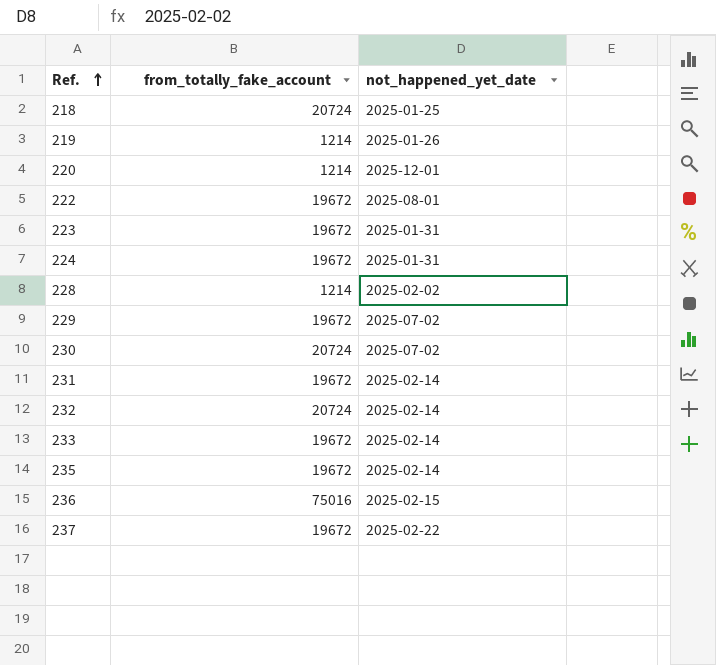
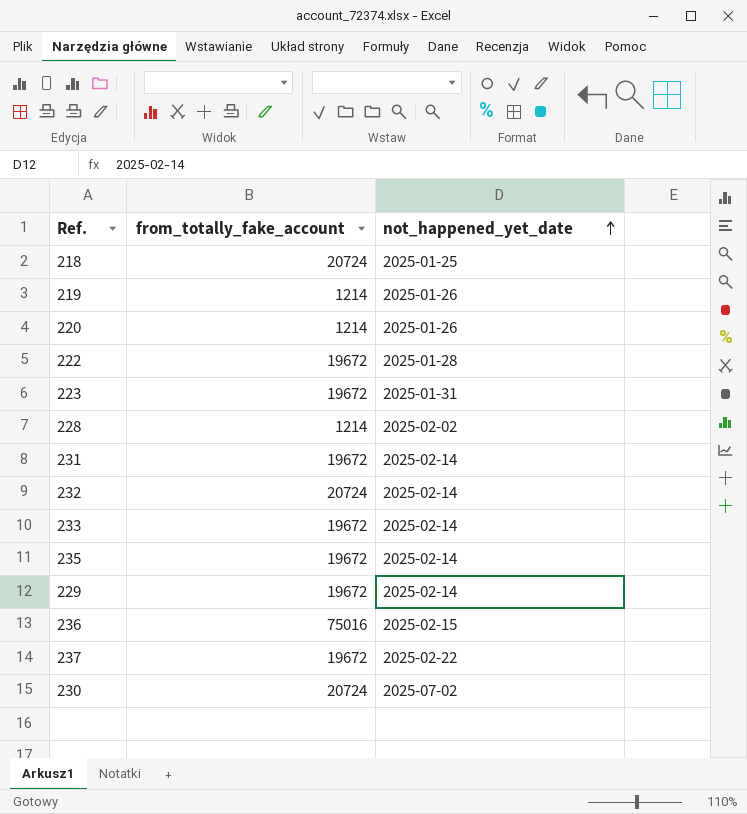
row order: Ref. ascending -> not_happened_yet_date ascending
row 224: 19672 | 2025-01-31 -> none
220 | not_happened_yet_date: 2025-12-01 -> 2025-01-26
222 | not_happened_yet_date: 2025-08-01 -> 2025-01-28
229 | not_happened_yet_date: 2025-07-02 -> 2025-02-14

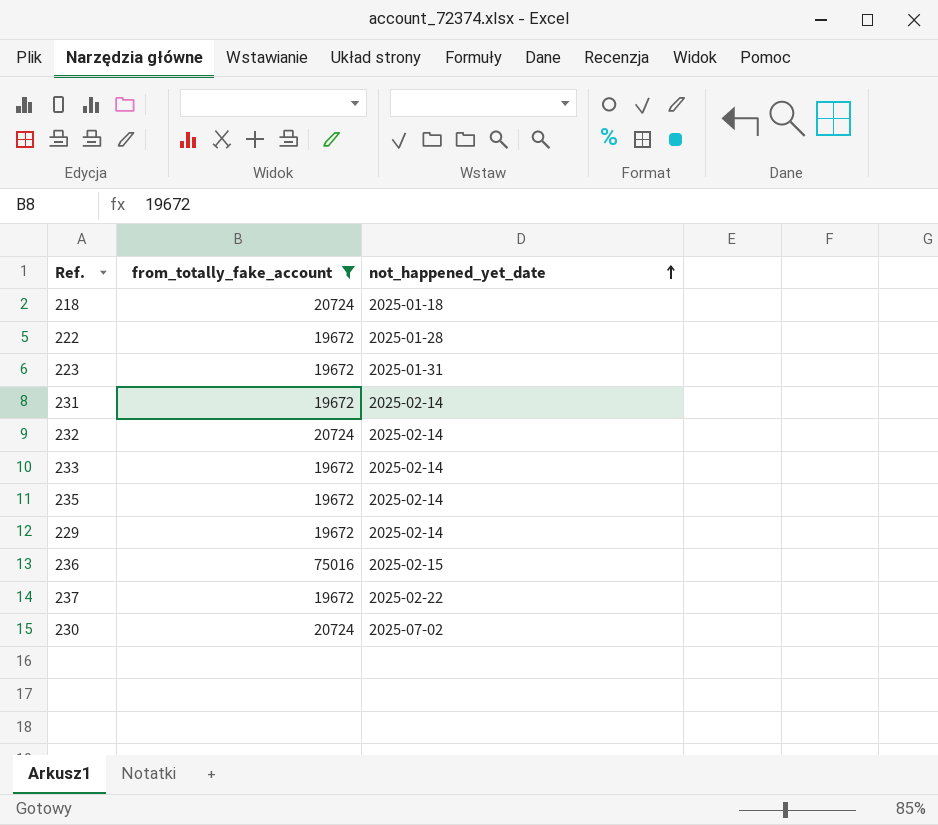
filter: none -> from_totally_fake_account != 1214
218 | not_happened_yet_date: 2025-01-25 -> 2025-01-18

